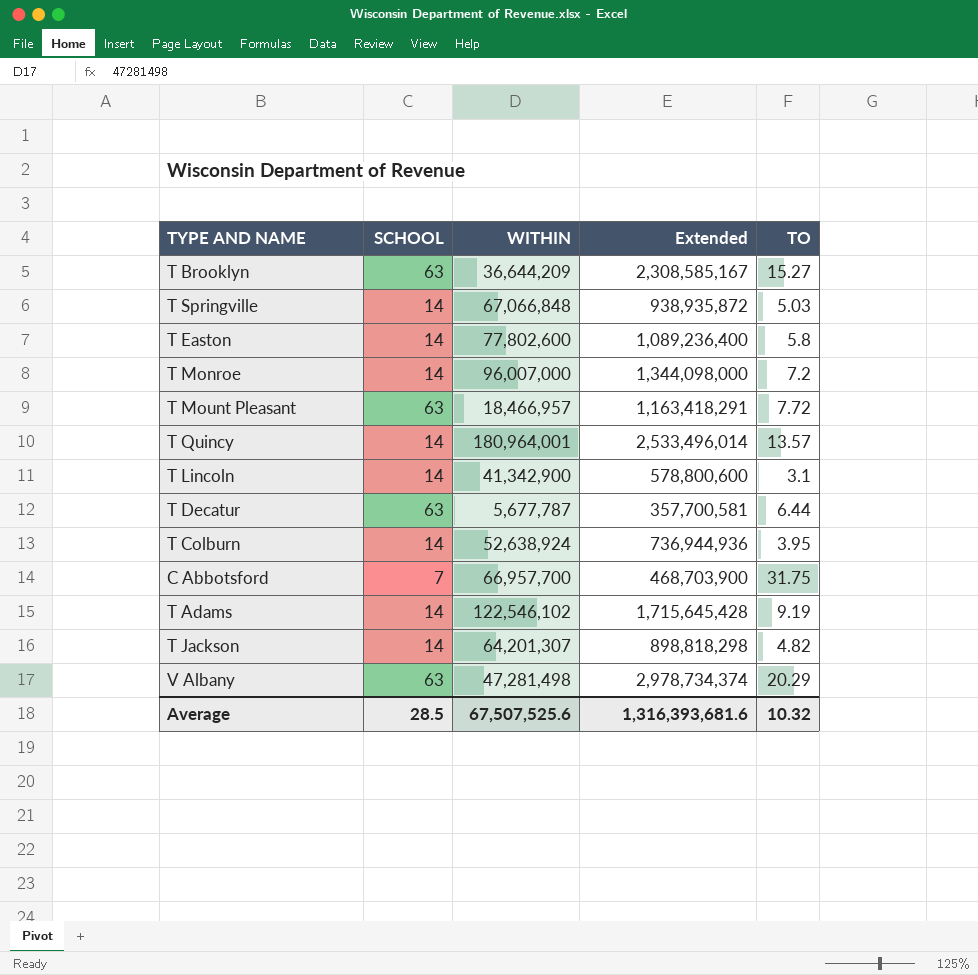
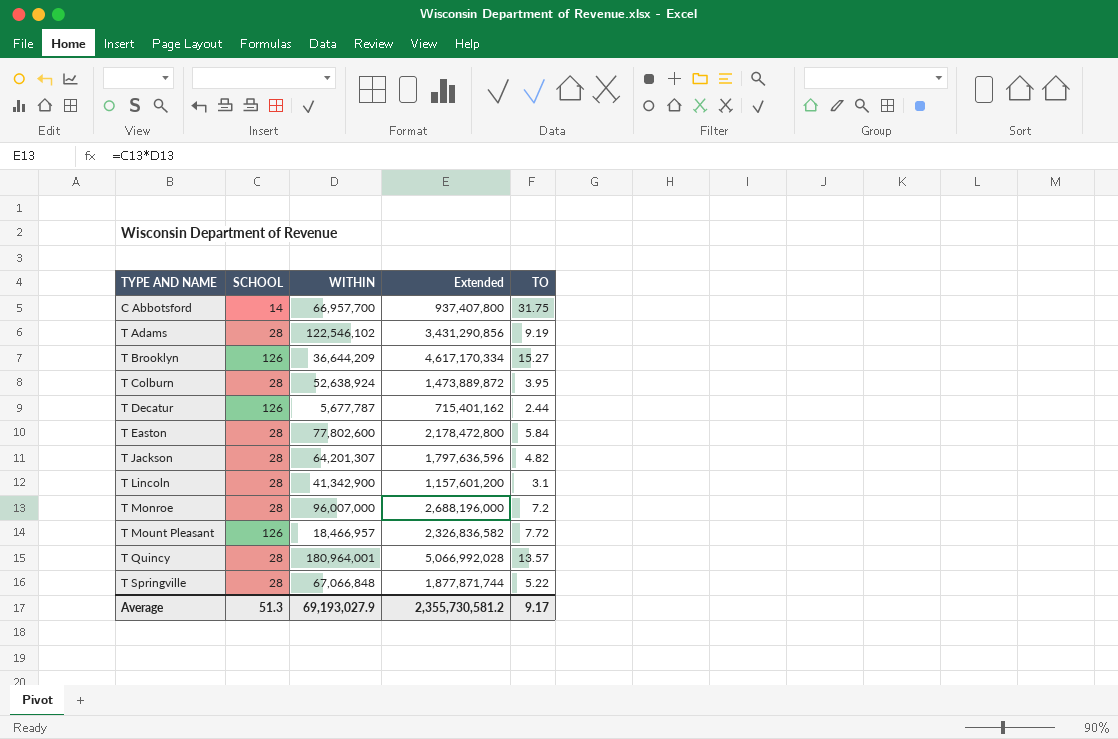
row order: none -> TYPE AND NAME ascending
row V Albany: 63 | 47,281,498 | 2,978,734,374 | 20.29 -> none
C Abbotsford | SCHOOL: 7 -> 14
C Abbotsford | Extended: 468,703,900 -> 937,407,800
T Adams | SCHOOL: 14 -> 28
T Adams | Extended: 1,715,645,428 -> 3,431,290,856
T Brooklyn | SCHOOL: 63 -> 126
T Brooklyn | Extended: 2,308,585,167 -> 4,617,170,334
T Colburn | SCHOOL: 14 -> 28
T Colburn | Extended: 736,944,936 -> 1,473,889,872
T Decatur | SCHOOL: 63 -> 126
T Decatur | Extended: 357,700,581 -> 715,401,162
T Decatur | TO: 6.44 -> 2.44
T Easton | SCHOOL: 14 -> 28
T Easton | Extended: 1,089,236,400 -> 2,178,472,800
T Easton | TO: 5.8 -> 5.84
T Jackson | SCHOOL: 14 -> 28
T Jackson | Extended: 898,818,298 -> 1,797,636,596
T Lincoln | SCHOOL: 14 -> 28
T Lincoln | Extended: 578,800,600 -> 1,157,601,200
T Monroe | SCHOOL: 14 -> 28
T Monroe | Extended: 1,344,098,000 -> 2,688,196,000
T Mount Pleasant | SCHOOL: 63 -> 126
T Mount Pleasant | Extended: 1,163,418,291 -> 2,326,836,582
T Quincy | SCHOOL: 14 -> 28
T Quincy | Extended: 2,533,496,014 -> 5,066,992,028
T Springville | SCHOOL: 14 -> 28
T Springville | Extended: 938,935,872 -> 1,877,871,744
T Springville | TO: 5.03 -> 5.22
Average | SCHOOL: 28.5 -> 51.3
Average | WITHIN: 67,507,525.6 -> 69,193,027.9
Average | Extended: 1,316,393,681.6 -> 2,355,730,581.2
Average | TO: 10.32 -> 9.17

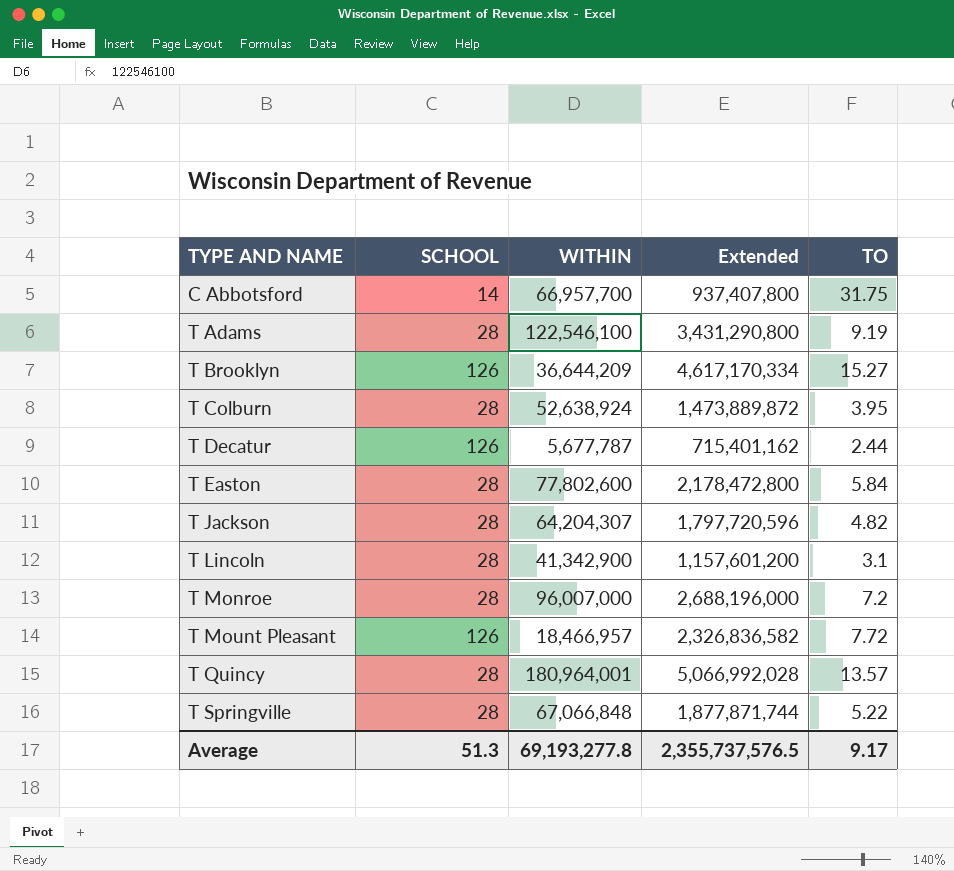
T Adams | WITHIN: 122,546,102 -> 122,546,100
T Adams | Extended: 3,431,290,856 -> 3,431,290,800
T Jackson | WITHIN: 64,201,307 -> 64,204,307
T Jackson | Extended: 1,797,636,596 -> 1,797,720,596
Average | WITHIN: 69,193,027.9 -> 69,193,277.8
Average | Extended: 2,355,730,581.2 -> 2,355,737,576.5

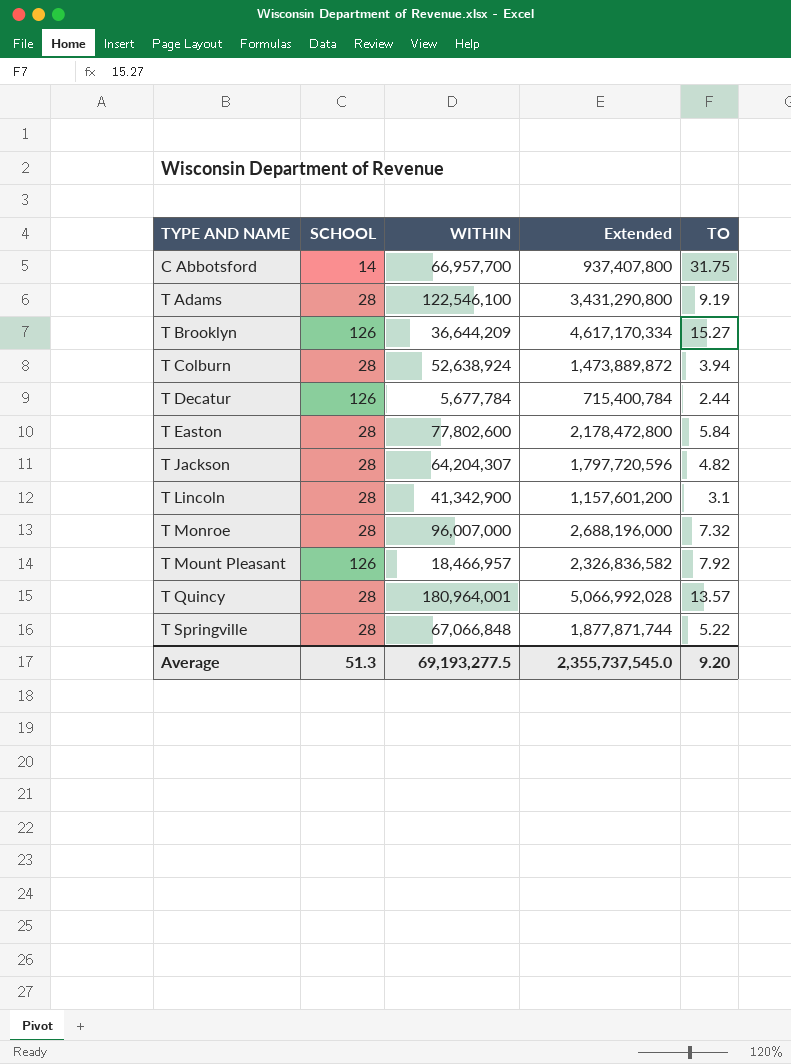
T Colburn | TO: 3.95 -> 3.94
T Decatur | WITHIN: 5,677,787 -> 5,677,784
T Decatur | Extended: 715,401,162 -> 715,400,784
T Monroe | TO: 7.2 -> 7.32
T Mount Pleasant | TO: 7.72 -> 7.92
Average | WITHIN: 69,193,277.8 -> 69,193,277.5
Average | Extended: 2,355,737,576.5 -> 2,355,737,545.0
Average | TO: 9.17 -> 9.20

